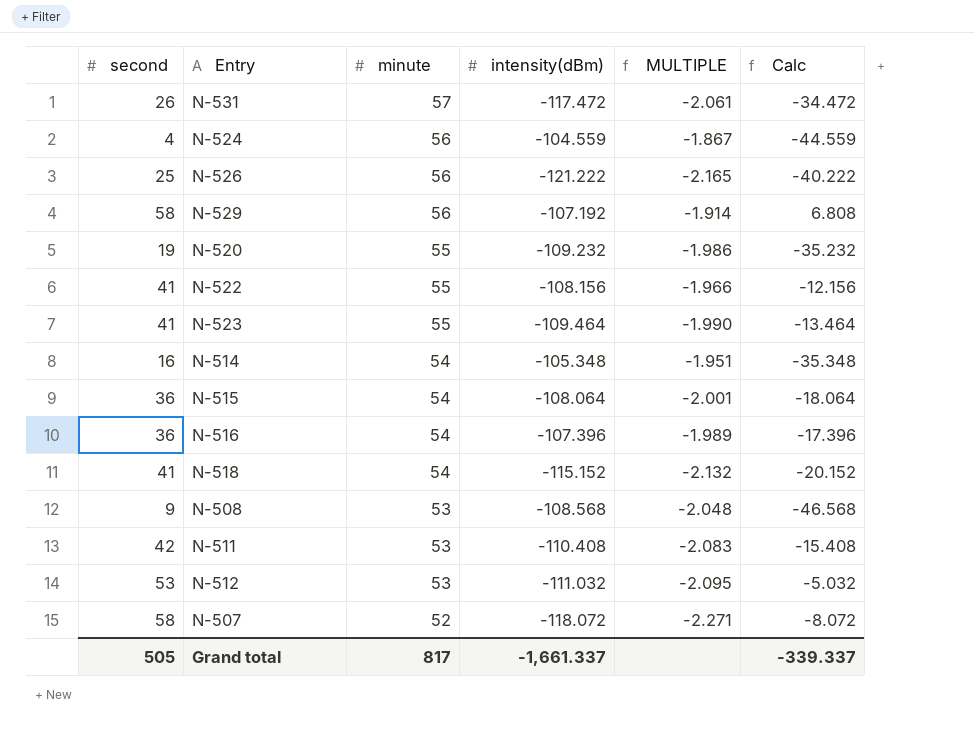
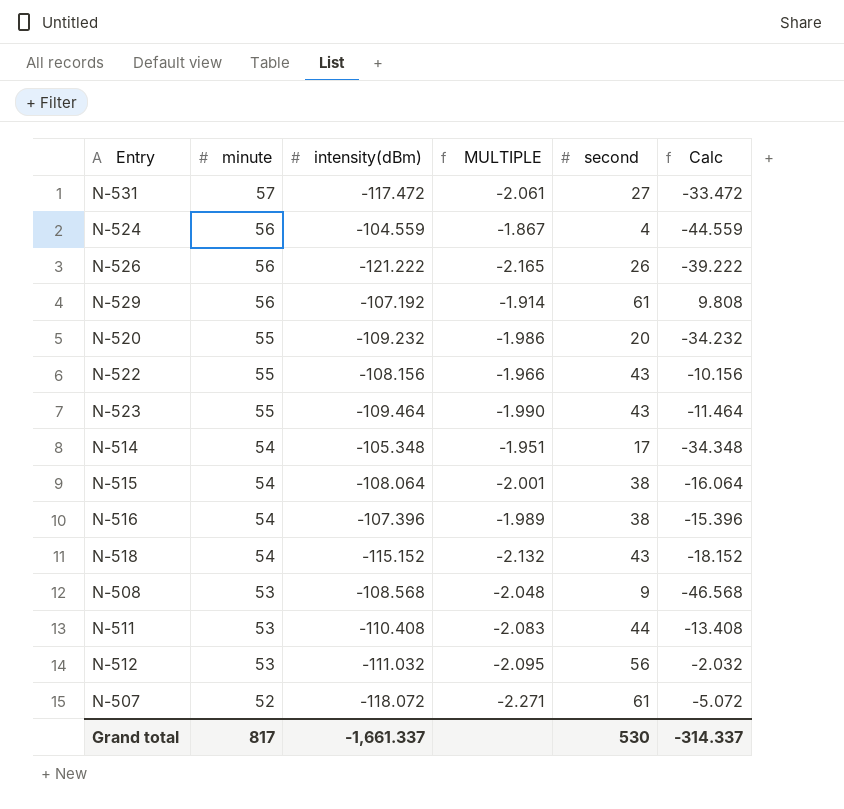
column second | position: 1 -> 5
N-531 | second: 26 -> 27
N-531 | Calc: -34.472 -> -33.472
N-526 | second: 25 -> 26
N-526 | Calc: -40.222 -> -39.222
N-529 | second: 58 -> 61
N-529 | Calc: 6.808 -> 9.808
N-520 | second: 19 -> 20
N-520 | Calc: -35.232 -> -34.232
N-522 | second: 41 -> 43
N-522 | Calc: -12.156 -> -10.156
N-523 | second: 41 -> 43
N-523 | Calc: -13.464 -> -11.464
N-514 | second: 16 -> 17
N-514 | Calc: -35.348 -> -34.348
N-515 | second: 36 -> 38
N-515 | Calc: -18.064 -> -16.064
N-516 | second: 36 -> 38
N-516 | Calc: -17.396 -> -15.396
N-518 | second: 41 -> 43
N-518 | Calc: -20.152 -> -18.152
N-511 | second: 42 -> 44
N-511 | Calc: -15.408 -> -13.408
N-512 | second: 53 -> 56
N-512 | Calc: -5.032 -> -2.032
N-507 | second: 58 -> 61
N-507 | Calc: -8.072 -> -5.072
Grand total | second: 505 -> 530
Grand total | Calc: -339.337 -> -314.337

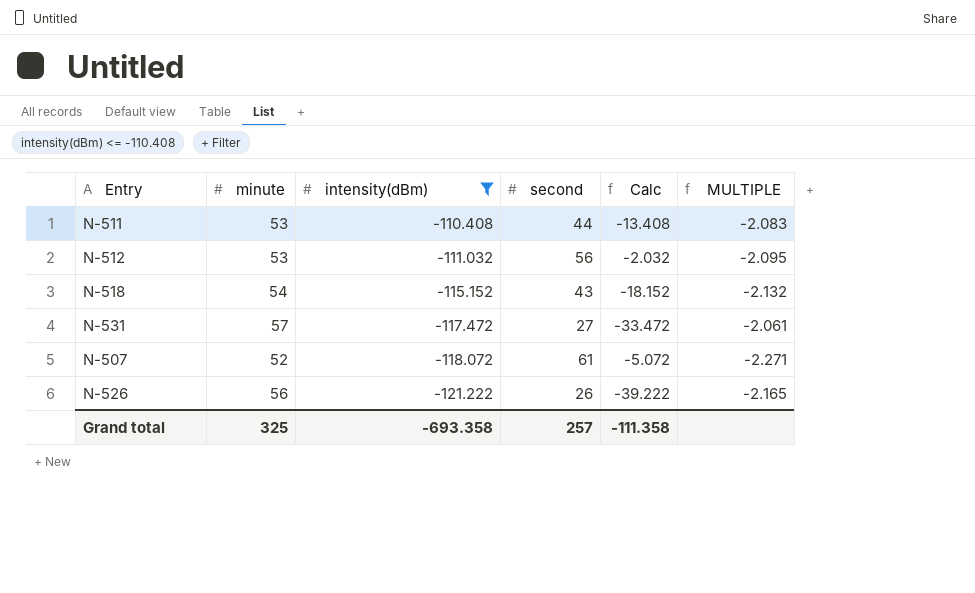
filter: none -> intensity(dBm) <= -110.408
row order: minute descending -> intensity(dBm) descending
column MULTIPLE | position: 4 -> 6
Grand total | minute: 817 -> 325
Grand total | intensity(dBm): -1,661.337 -> -693.358
Grand total | second: 530 -> 257
Grand total | Calc: -314.337 -> -111.358

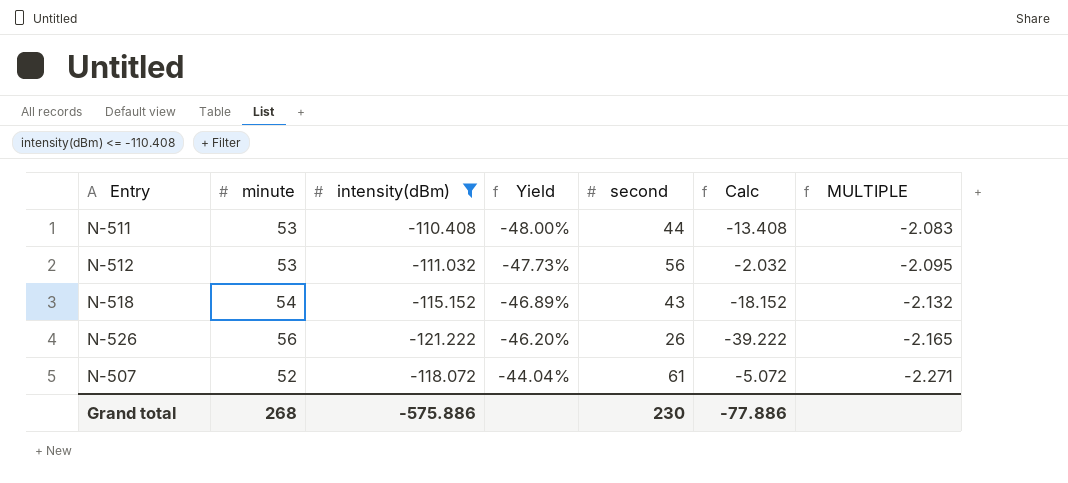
row order: intensity(dBm) descending -> Yield ascending
column Yield | formula: none -> [minute] / [intensity(dBm)]
row N-531: 57 | -117.472 | 27 | -33.472 | -2.061 -> none
Grand total | minute: 325 -> 268
Grand total | intensity(dBm): -693.358 -> -575.886
Grand total | second: 257 -> 230
Grand total | Calc: -111.358 -> -77.886

